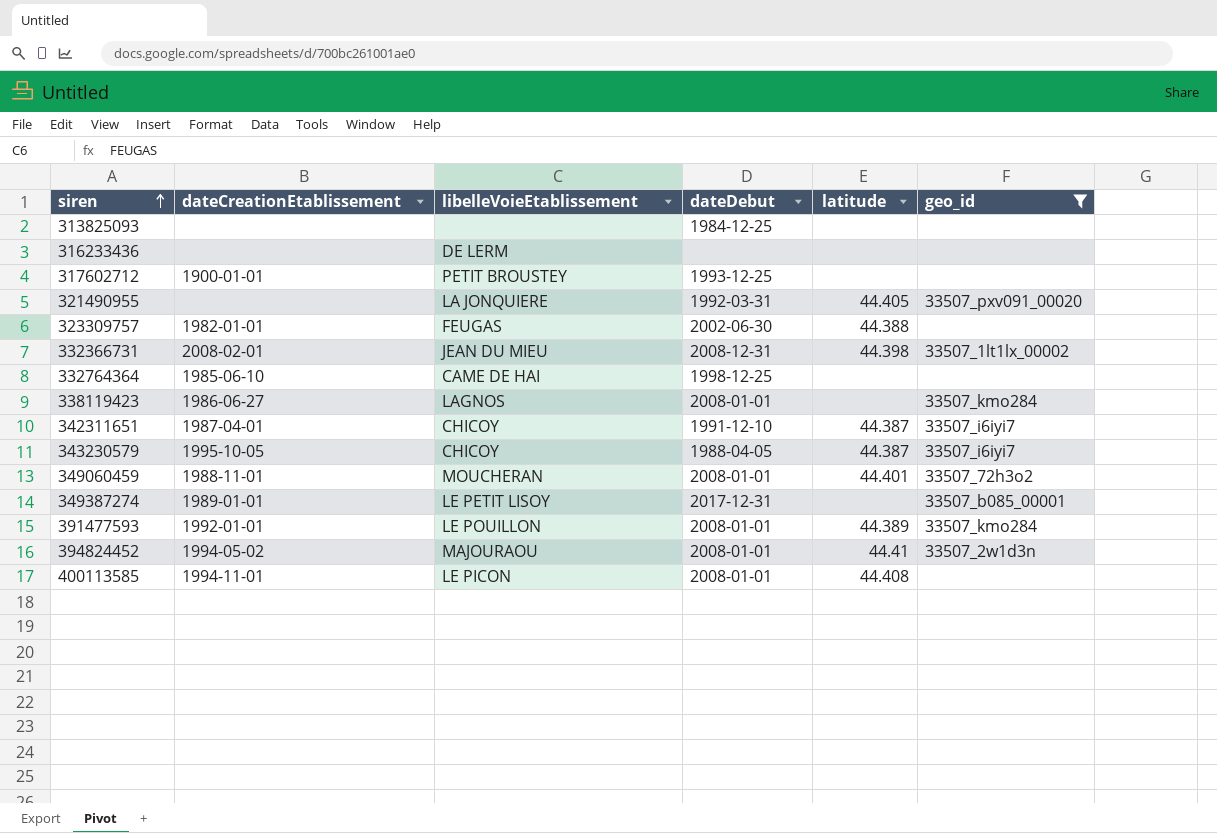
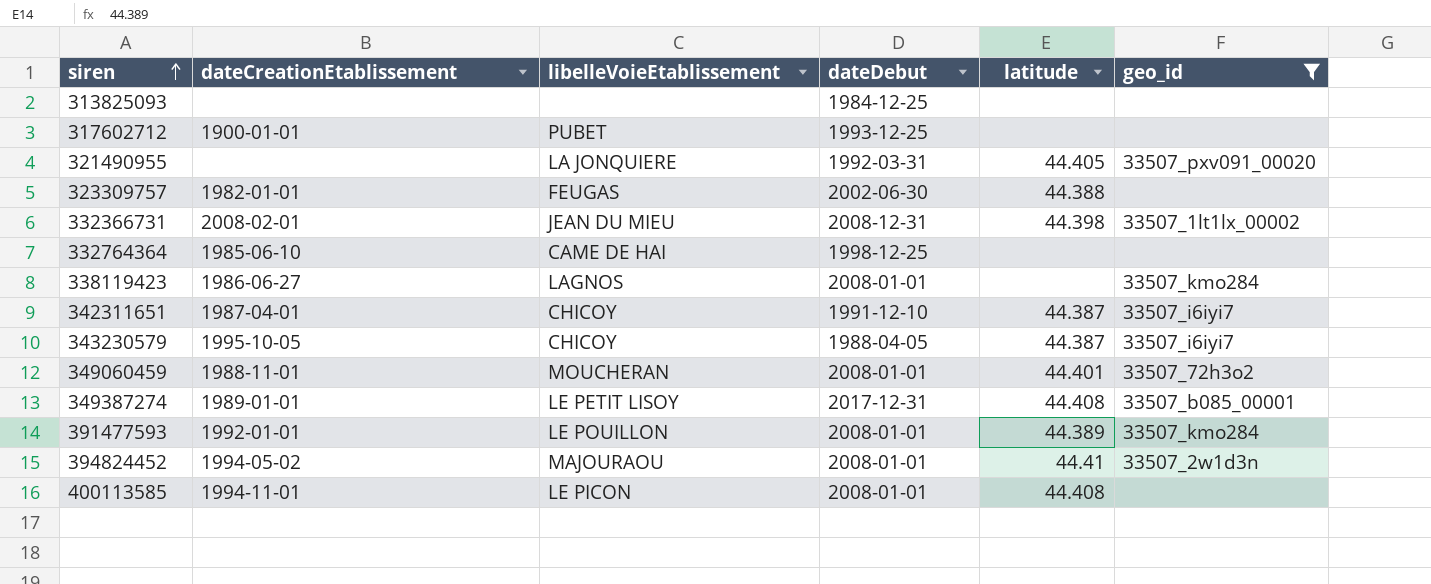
row 316233436: none | DE LERM | none | none | none -> none
317602712 | libelleVoieEtablissement: PETIT BROUSTEY -> PUBET
349387274 | latitude: none -> 44.408

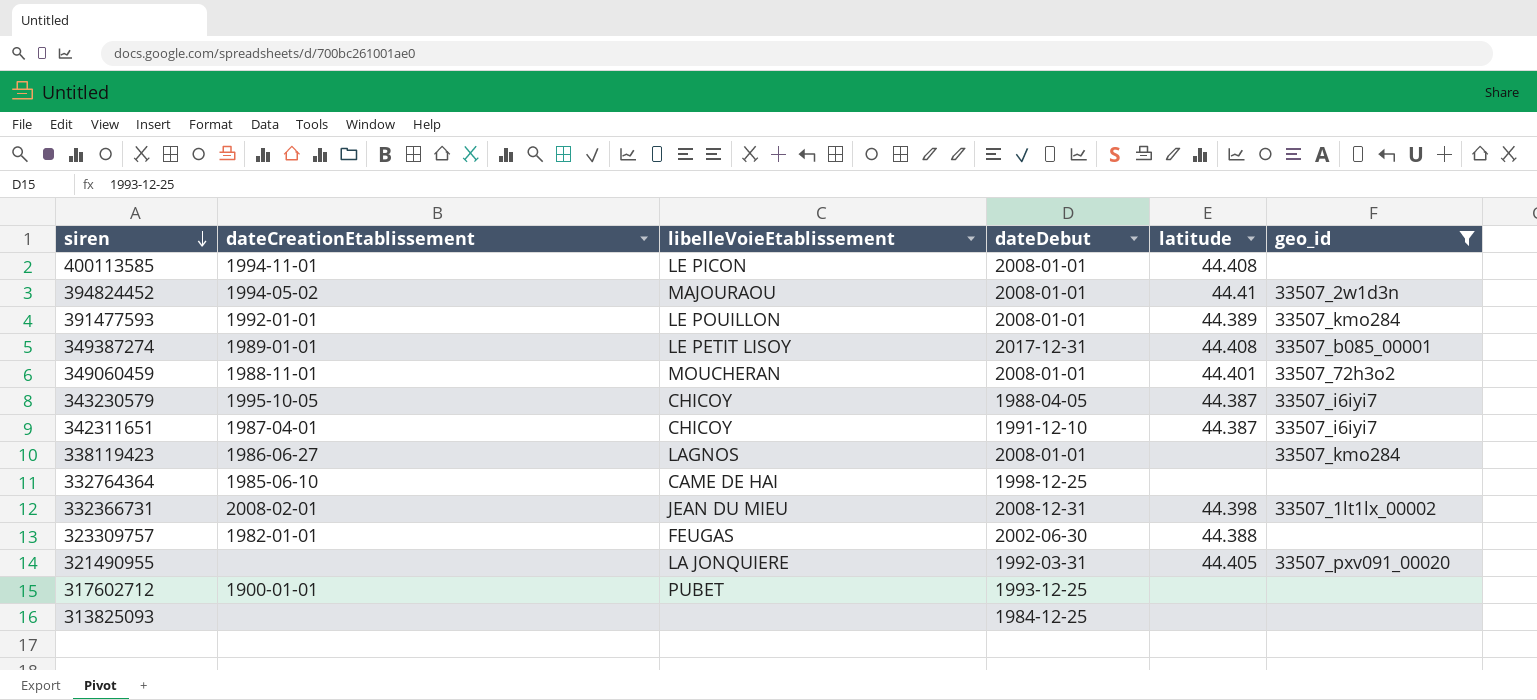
row order: siren ascending -> siren descending

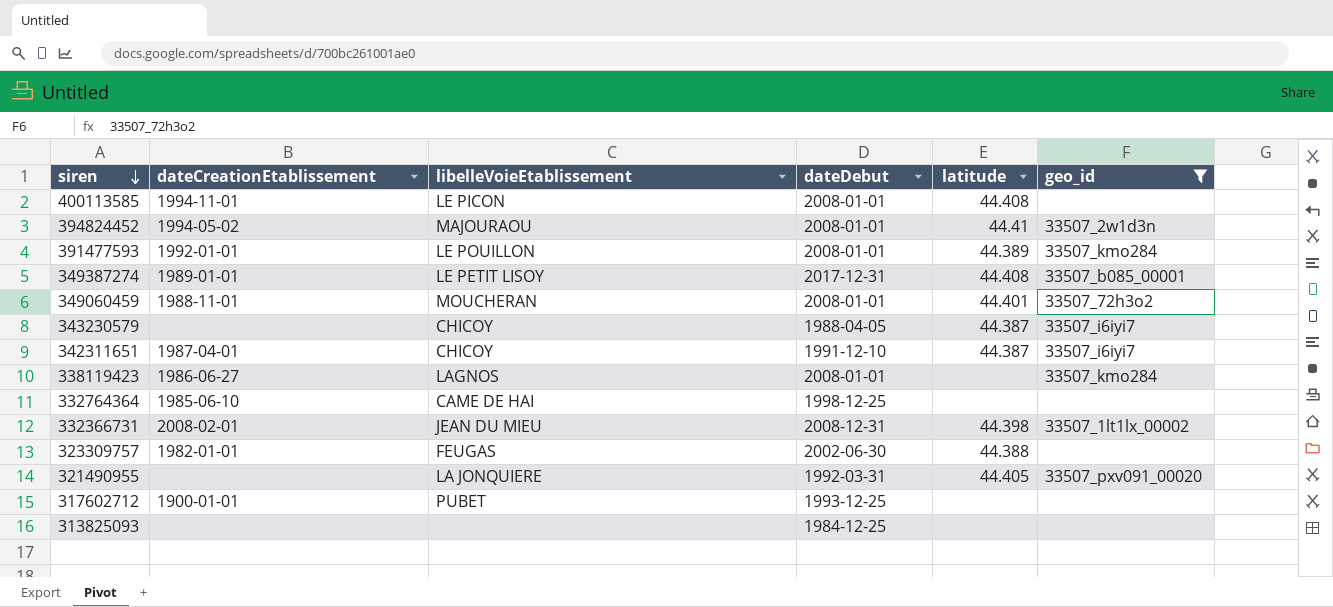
343230579 | dateCreationEtablissement: 1995-10-05 -> none

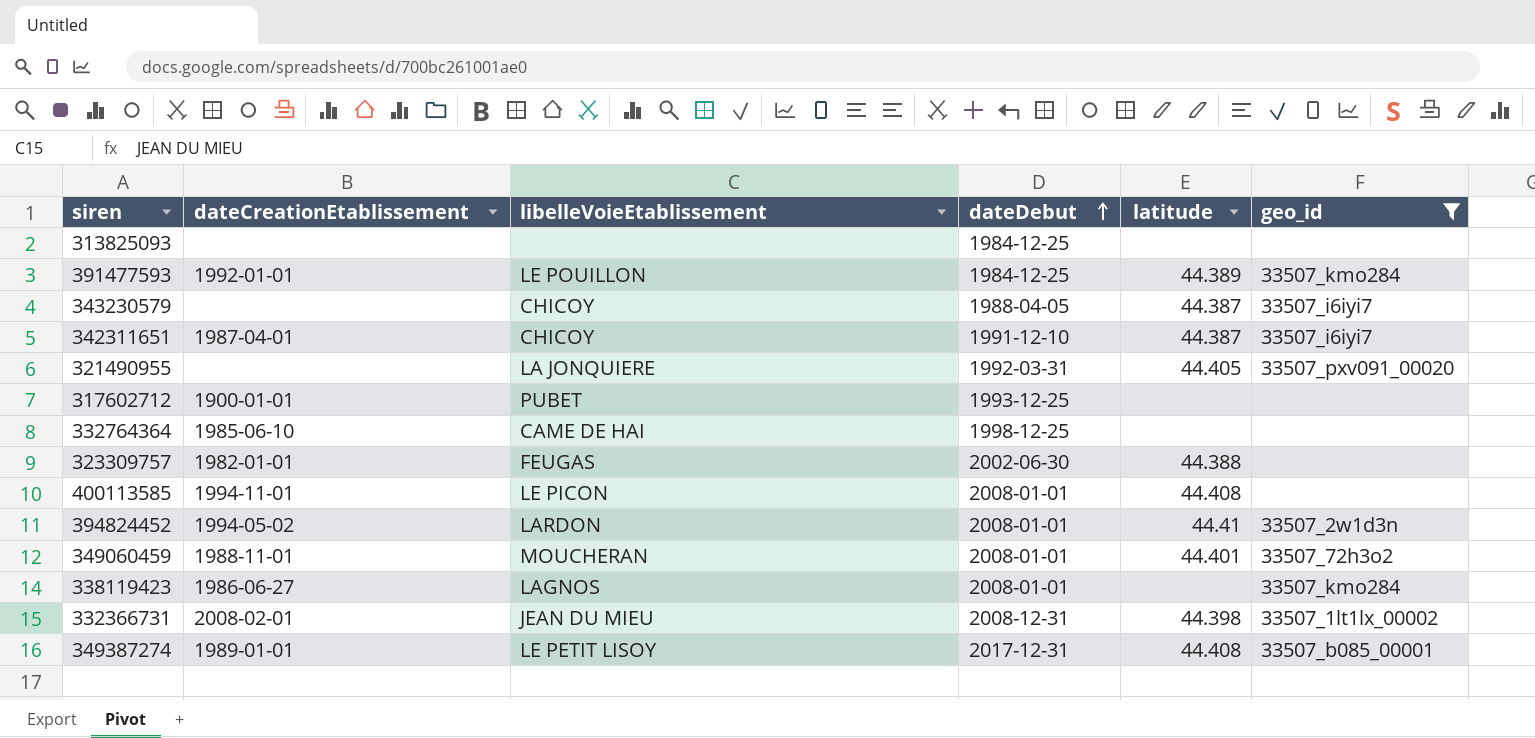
row order: siren descending -> dateDebut ascending
391477593 | dateDebut: 2008-01-01 -> 1984-12-25
394824452 | libelleVoieEtablissement: MAJOURAOU -> LARDON

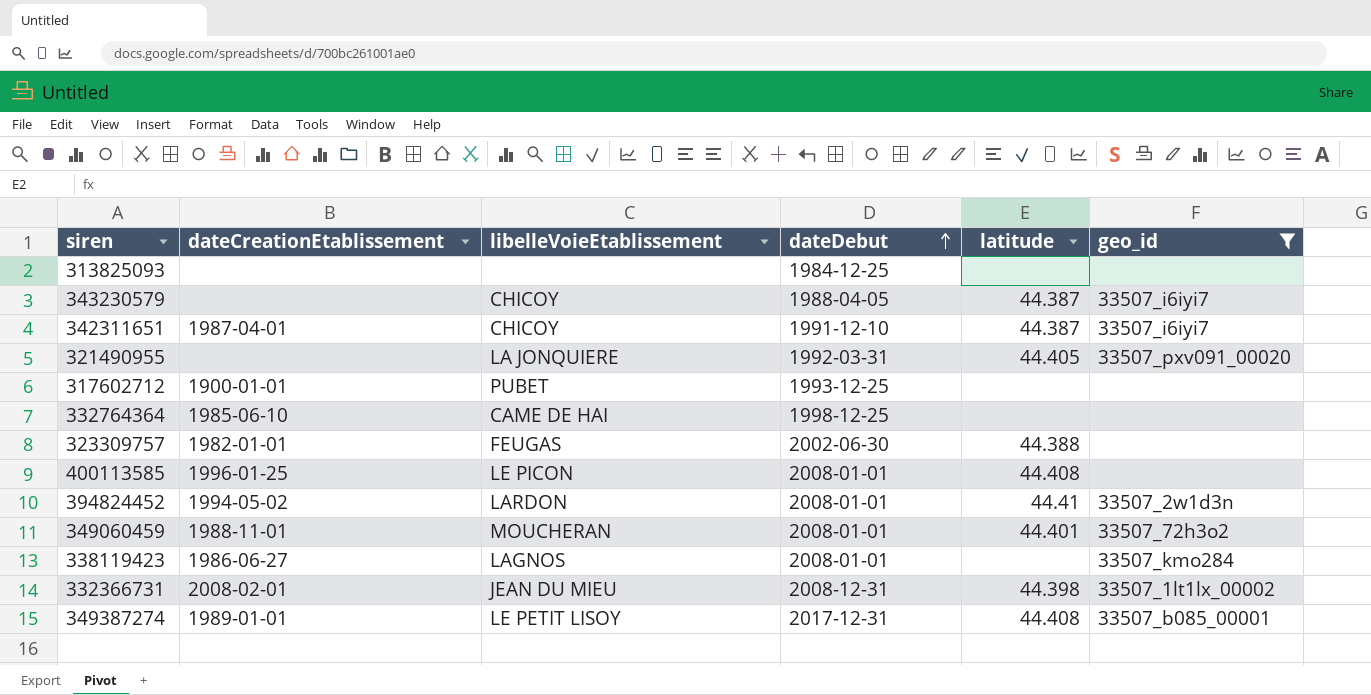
row 391477593: 1992-01-01 | LE POUILLON | 1984-12-25 | 44.389 | 33507_kmo284 -> none
400113585 | dateCreationEtablissement: 1994-11-01 -> 1996-01-25

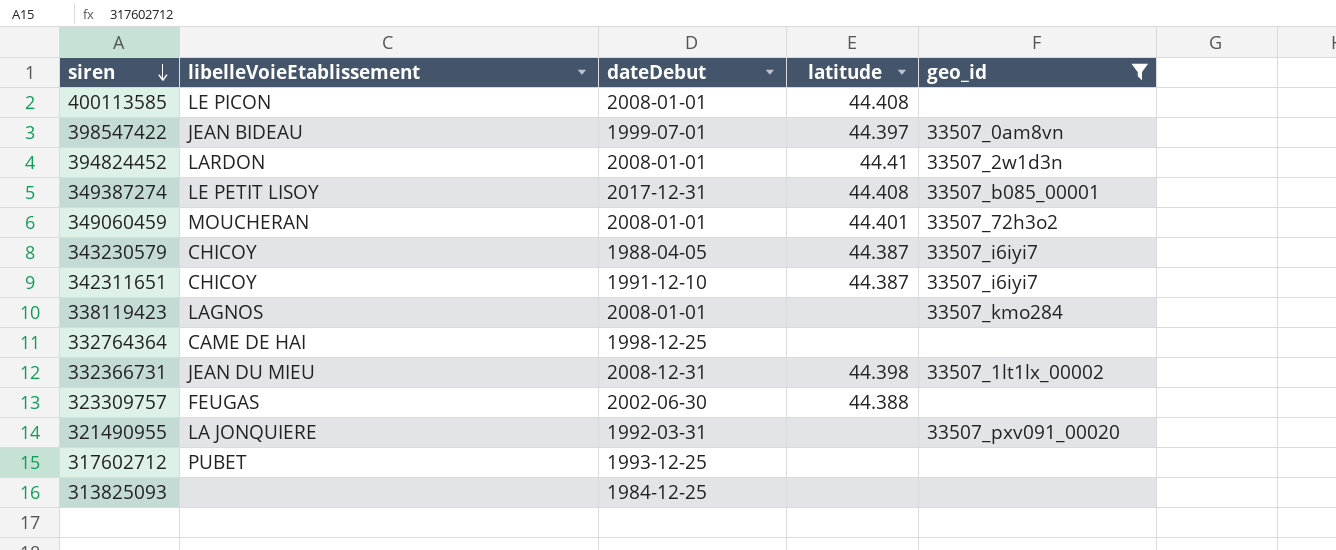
row order: dateDebut ascending -> siren descending
column dateCreationEtablissement | position: 2 -> none
row 398547422: none -> JEAN BIDEAU | 1999-07-01 | 44.397 | 33507_0am8vn
321490955 | latitude: 44.405 -> none

